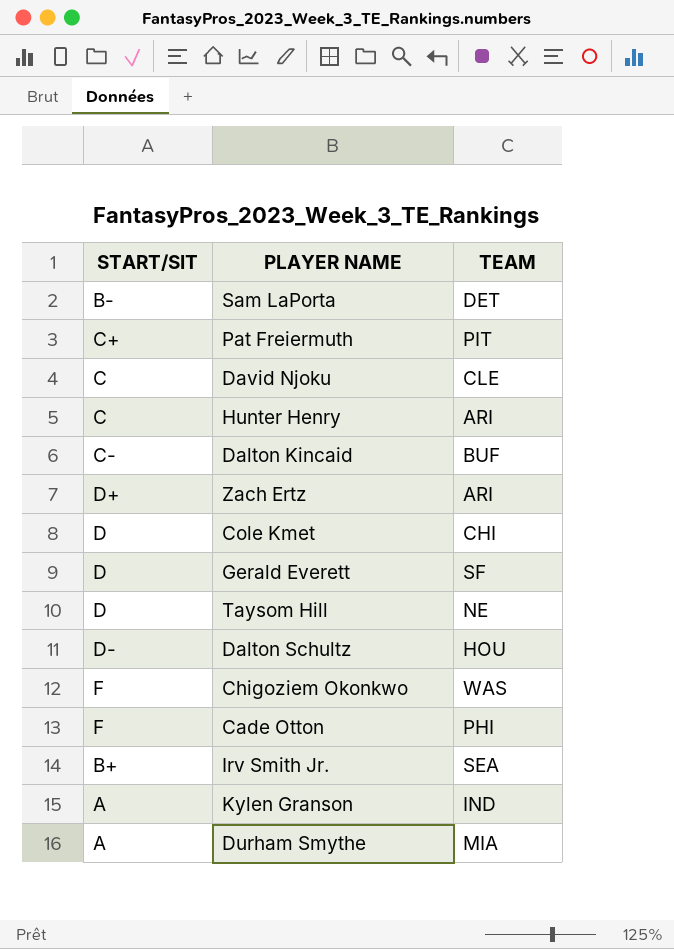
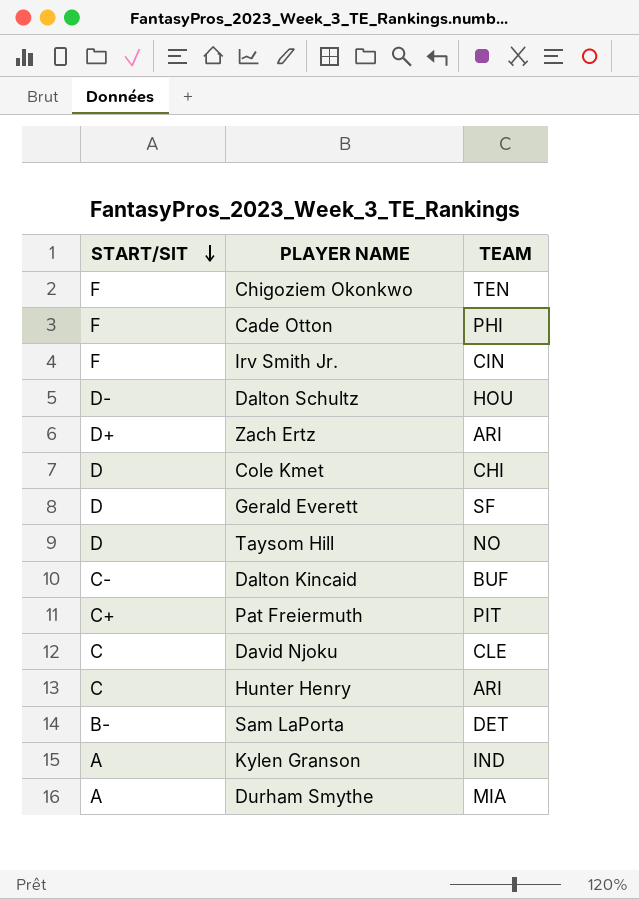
row order: none -> START/SIT descending
Chigoziem Okonkwo | TEAM: WAS -> TEN
Irv Smith Jr. | START/SIT: B+ -> F
Irv Smith Jr. | TEAM: SEA -> CIN
Taysom Hill | TEAM: NE -> NO

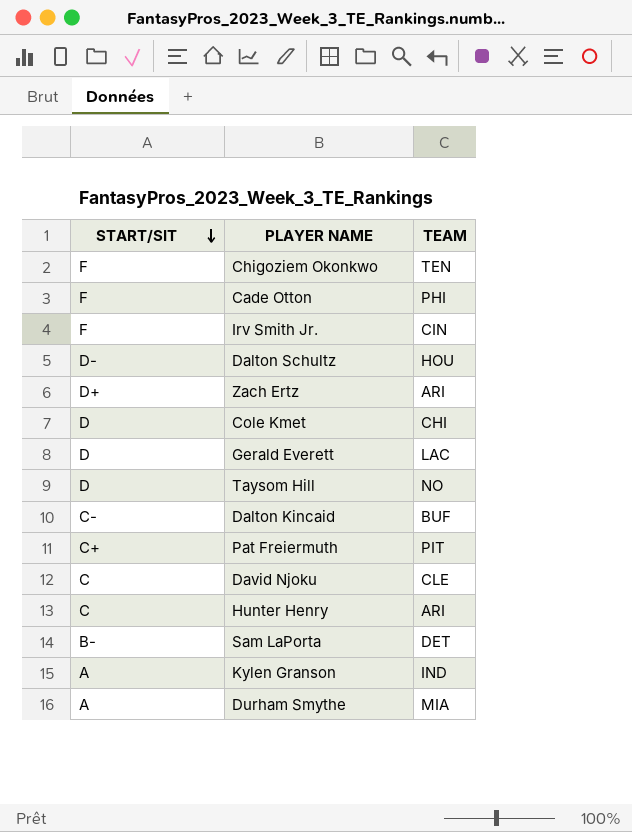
Gerald Everett | TEAM: SF -> LAC

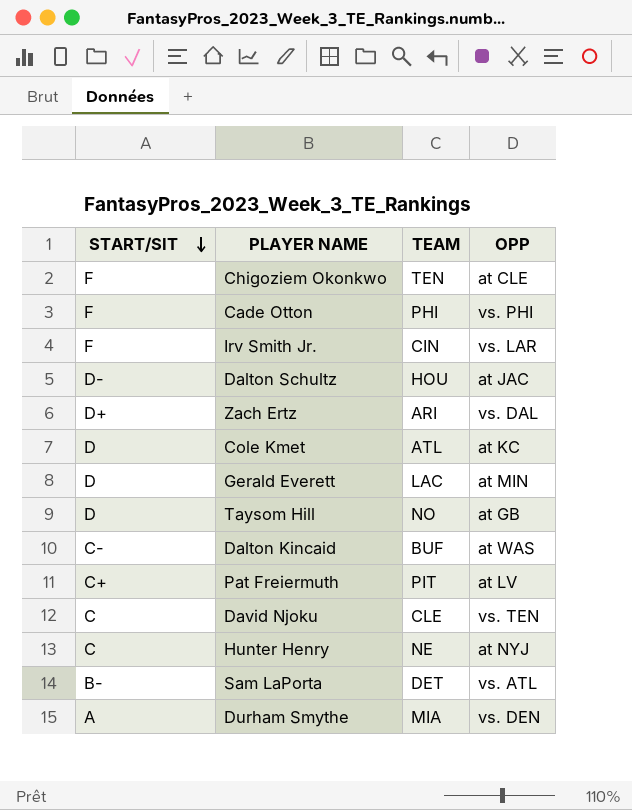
column OPP | position: none -> 4
row Kylen Granson: A | IND -> none
Cole Kmet | TEAM: CHI -> ATL
Hunter Henry | TEAM: ARI -> NE

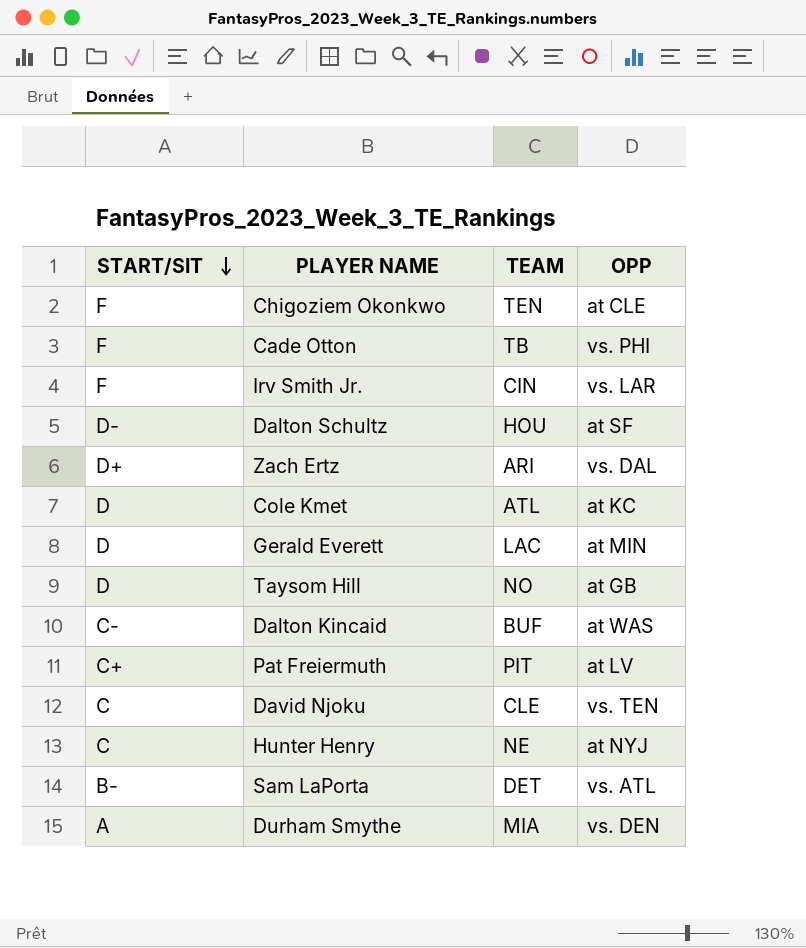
Cade Otton | TEAM: PHI -> TB
Dalton Schultz | OPP: at JAC -> at SF

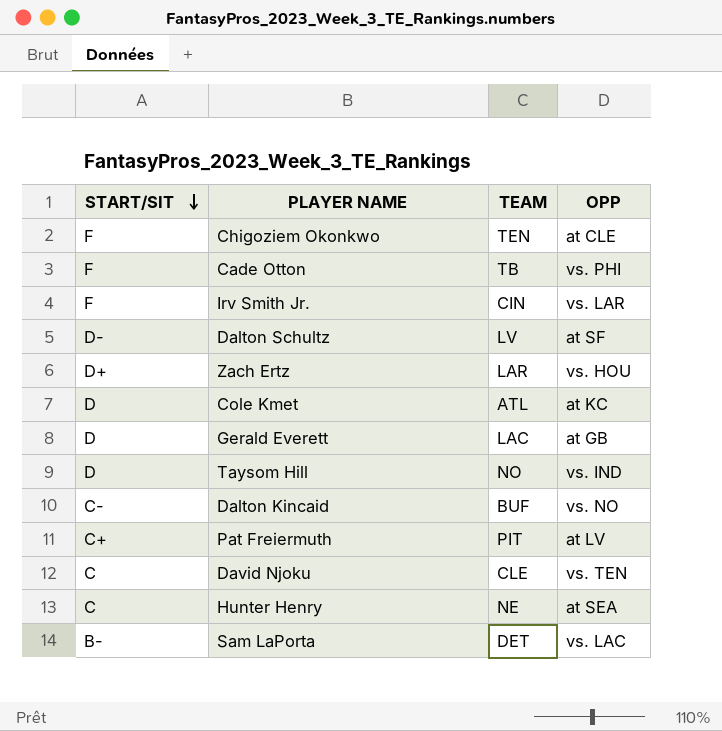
row Durham Smythe: A | MIA | vs. DEN -> none
Dalton Schultz | TEAM: HOU -> LV
Zach Ertz | TEAM: ARI -> LAR
Zach Ertz | OPP: vs. DAL -> vs. HOU
Gerald Everett | OPP: at MIN -> at GB
Taysom Hill | OPP: at GB -> vs. IND
Dalton Kincaid | OPP: at WAS -> vs. NO
Hunter Henry | OPP: at NYJ -> at SEA
Sam LaPorta | OPP: vs. ATL -> vs. LAC

